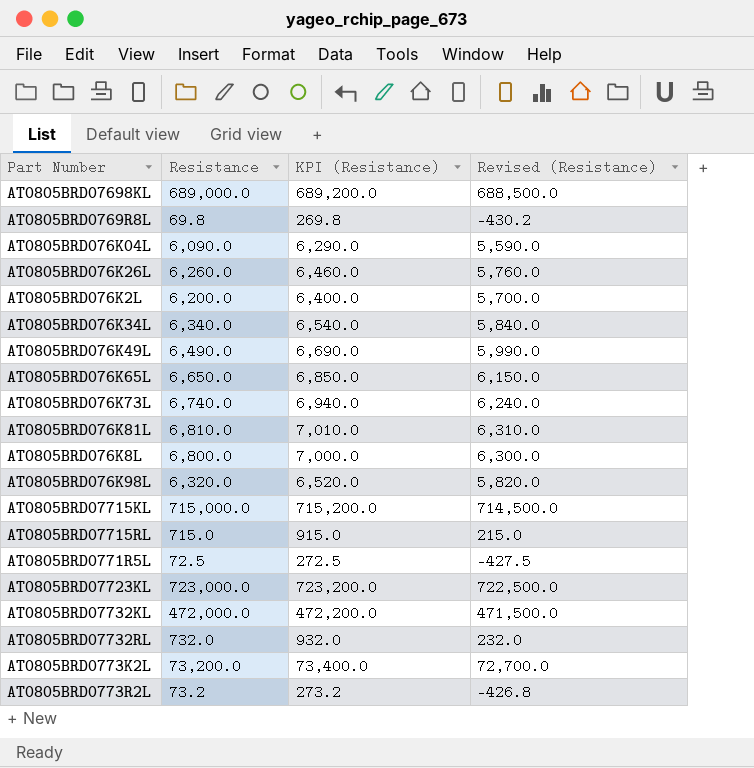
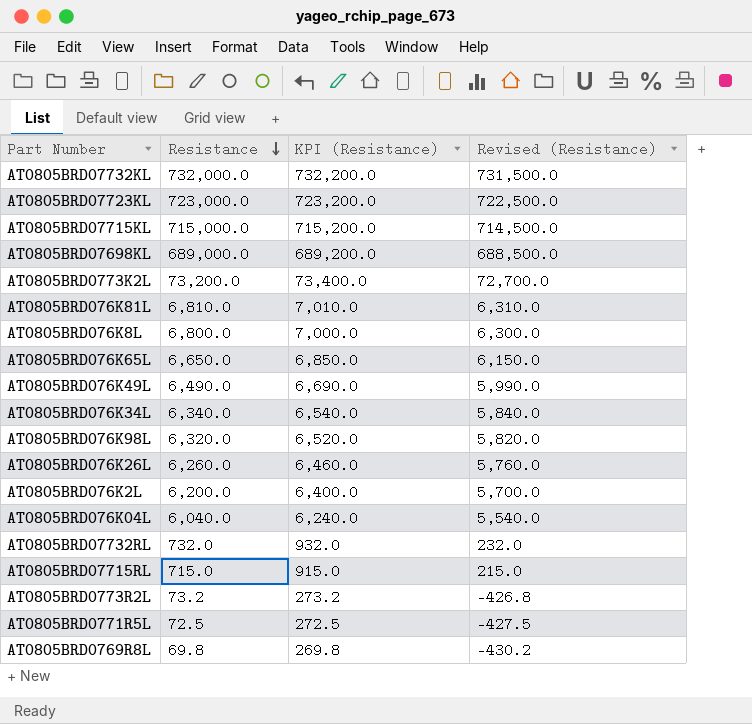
row order: none -> Resistance descending
row AT0805BRD076K73L: 6,740.0 | 6,940.0 | 6,240.0 -> none
AT0805BRD07732KL | Resistance: 472,000.0 -> 732,000.0
AT0805BRD07732KL | KPI (Resistance): 472,200.0 -> 732,200.0
AT0805BRD07732KL | Revised (Resistance): 471,500.0 -> 731,500.0
AT0805BRD076K04L | Resistance: 6,090.0 -> 6,040.0
AT0805BRD076K04L | KPI (Resistance): 6,290.0 -> 6,240.0
AT0805BRD076K04L | Revised (Resistance): 5,590.0 -> 5,540.0

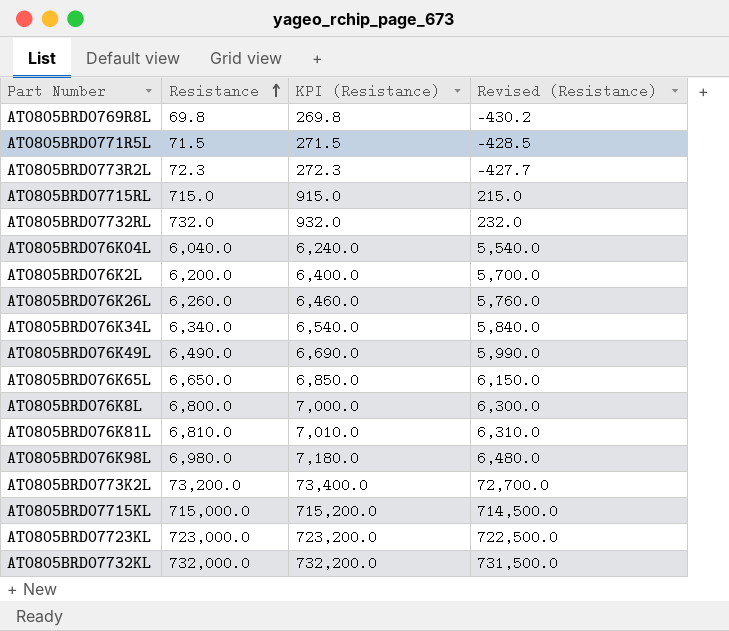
row order: Resistance descending -> Resistance ascending
row AT0805BRD07698KL: 689,000.0 | 689,200.0 | 688,500.0 -> none
AT0805BRD0771R5L | Resistance: 72.5 -> 71.5
AT0805BRD0771R5L | KPI (Resistance): 272.5 -> 271.5
AT0805BRD0771R5L | Revised (Resistance): -427.5 -> -428.5
AT0805BRD0773R2L | Resistance: 73.2 -> 72.3
AT0805BRD0773R2L | KPI (Resistance): 273.2 -> 272.3
AT0805BRD0773R2L | Revised (Resistance): -426.8 -> -427.7
AT0805BRD076K98L | Resistance: 6,320.0 -> 6,980.0
AT0805BRD076K98L | KPI (Resistance): 6,520.0 -> 7,180.0
AT0805BRD076K98L | Revised (Resistance): 5,820.0 -> 6,480.0

